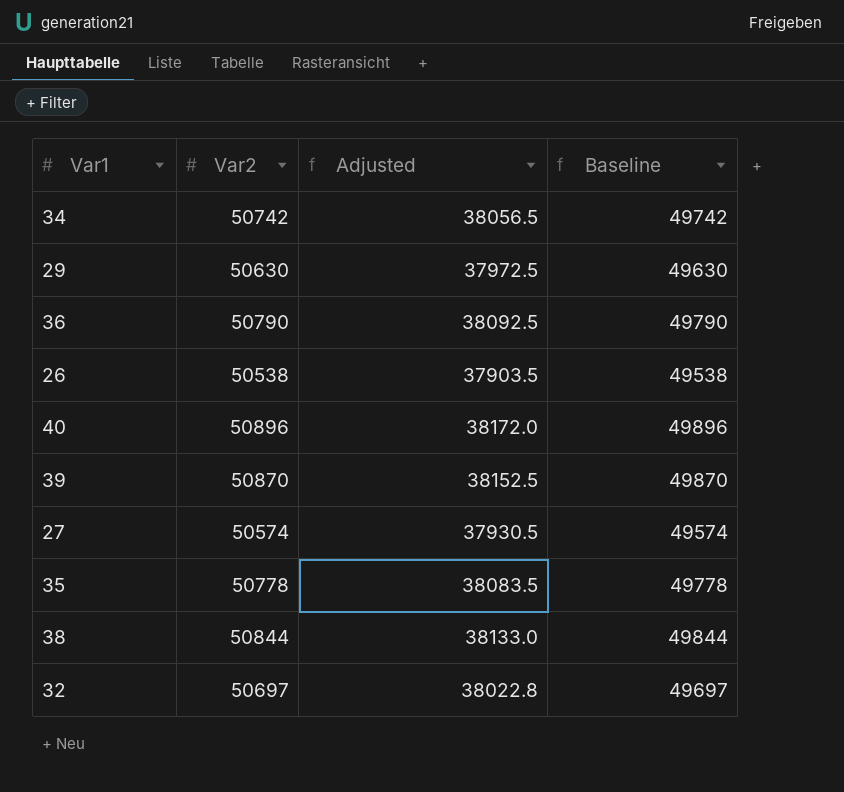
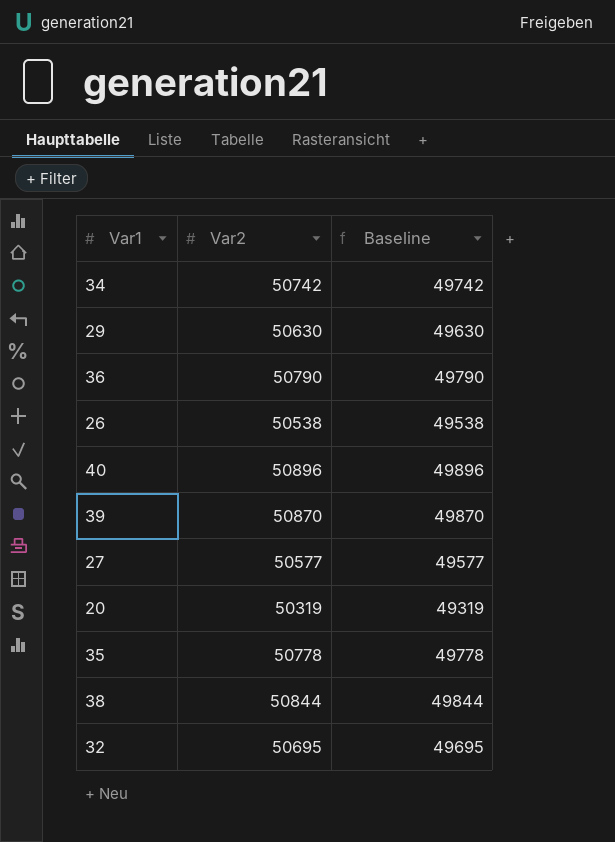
column Adjusted | formula: [Var2] * 0.75 -> none
27 | Var2: 50574 -> 50577
27 | Baseline: 49574 -> 49577
row 20: none -> 50319 | 49319
32 | Var2: 50697 -> 50695
32 | Baseline: 49697 -> 49695

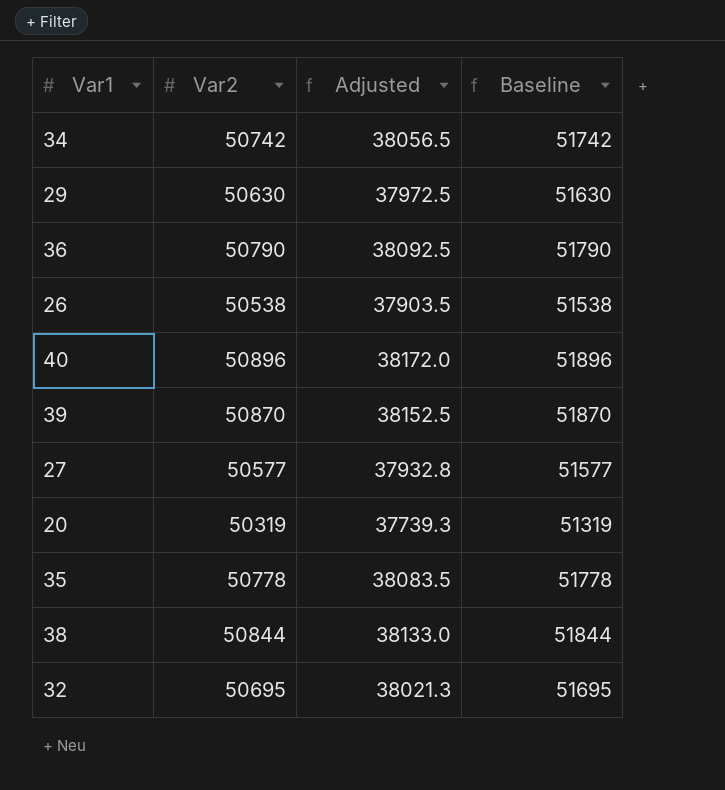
column Adjusted | formula: none -> [Var2] * 0.75
column Baseline | formula: [Var2] - 1000 -> [Var2] + 1000

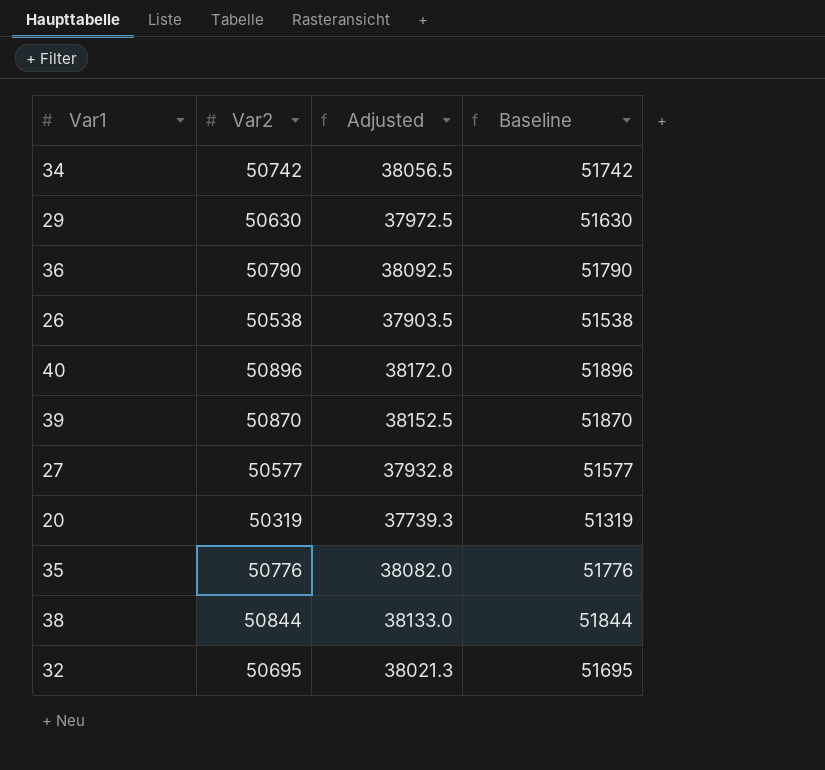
35 | Var2: 50778 -> 50776
35 | Adjusted: 38083.5 -> 38082.0
35 | Baseline: 51778 -> 51776

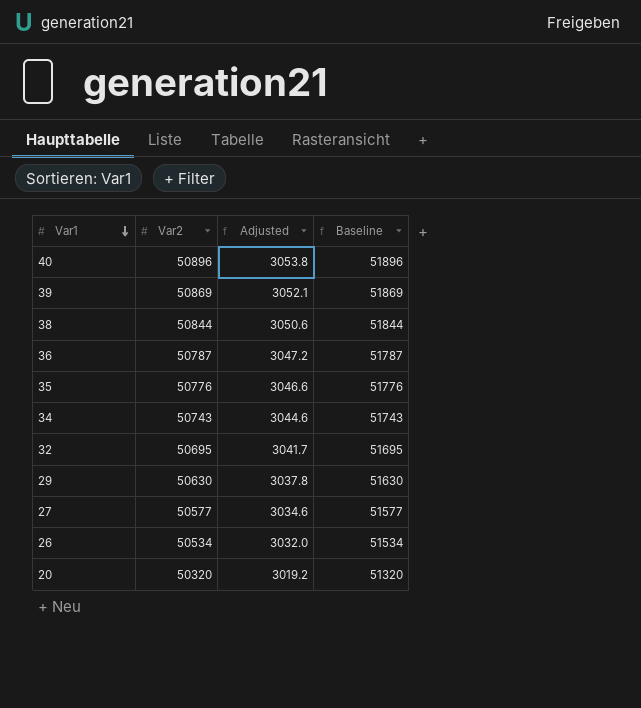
row order: none -> Var1 descending
column Adjusted | formula: [Var2] * 0.75 -> [Var2] * 0.06
39 | Var2: 50870 -> 50869
39 | Baseline: 51870 -> 51869
36 | Var2: 50790 -> 50787
36 | Baseline: 51790 -> 51787
34 | Var2: 50742 -> 50743
34 | Baseline: 51742 -> 51743
26 | Var2: 50538 -> 50534
26 | Baseline: 51538 -> 51534
20 | Var2: 50319 -> 50320
20 | Baseline: 51319 -> 51320

